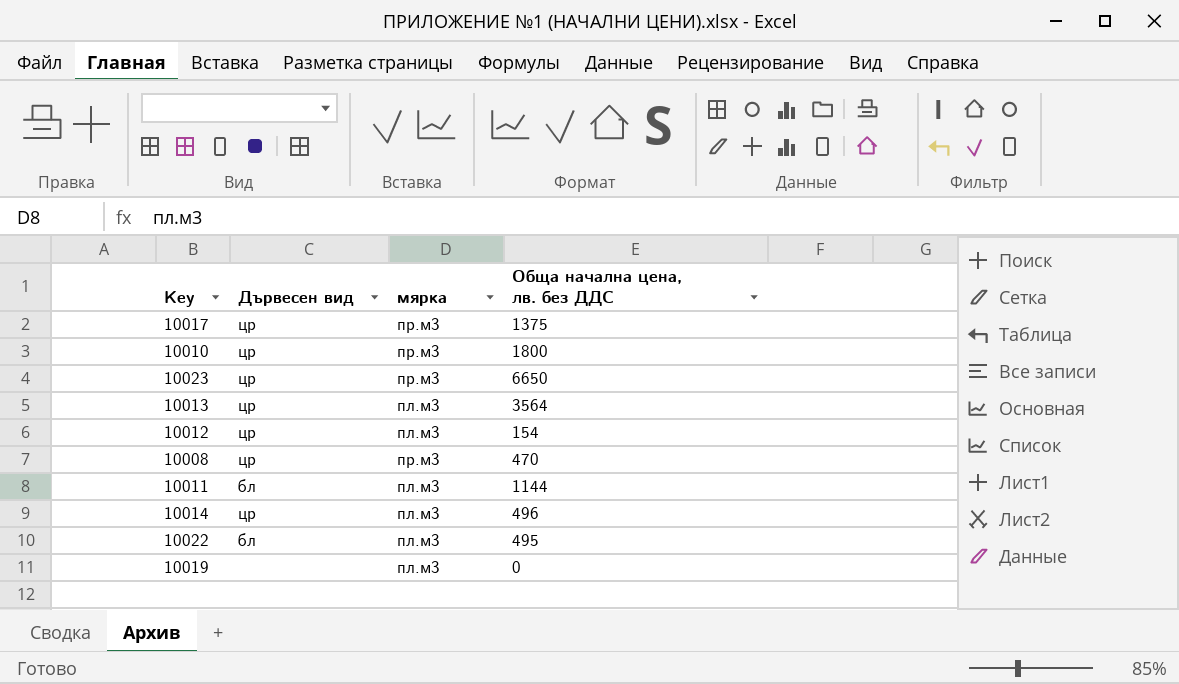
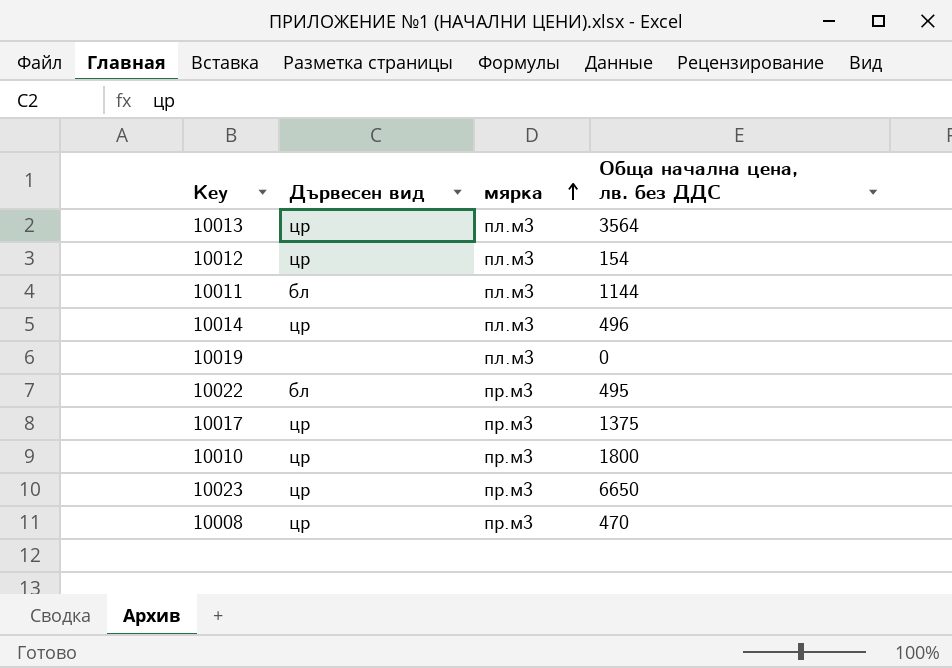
row order: none -> мярка ascending
10022 | мярка: пл.м3 -> пр.м3

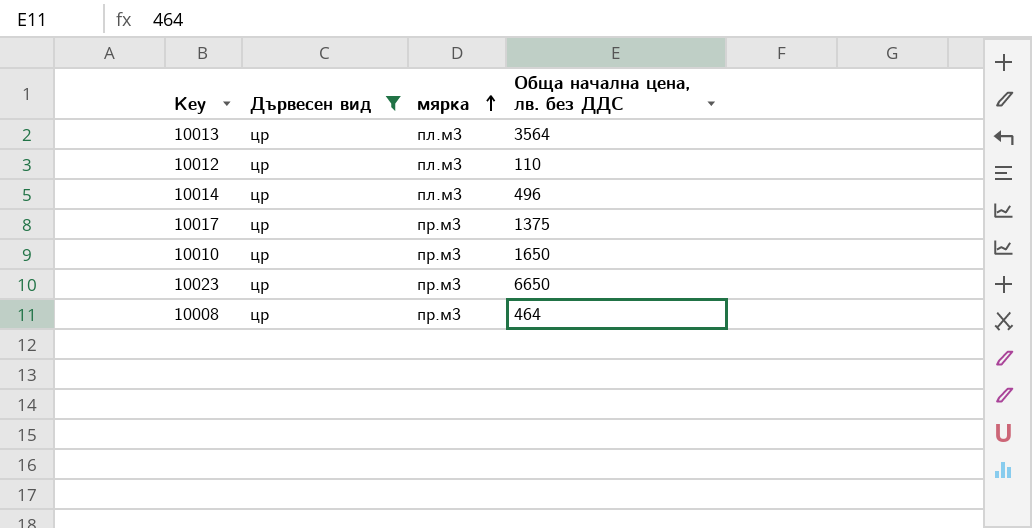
filter: none -> Дървесен вид = цр
10012 | Обща начална цена, лв. без ДДС: 154 -> 110
10010 | Обща начална цена, лв. без ДДС: 1800 -> 1650
10008 | Обща начална цена, лв. без ДДС: 470 -> 464

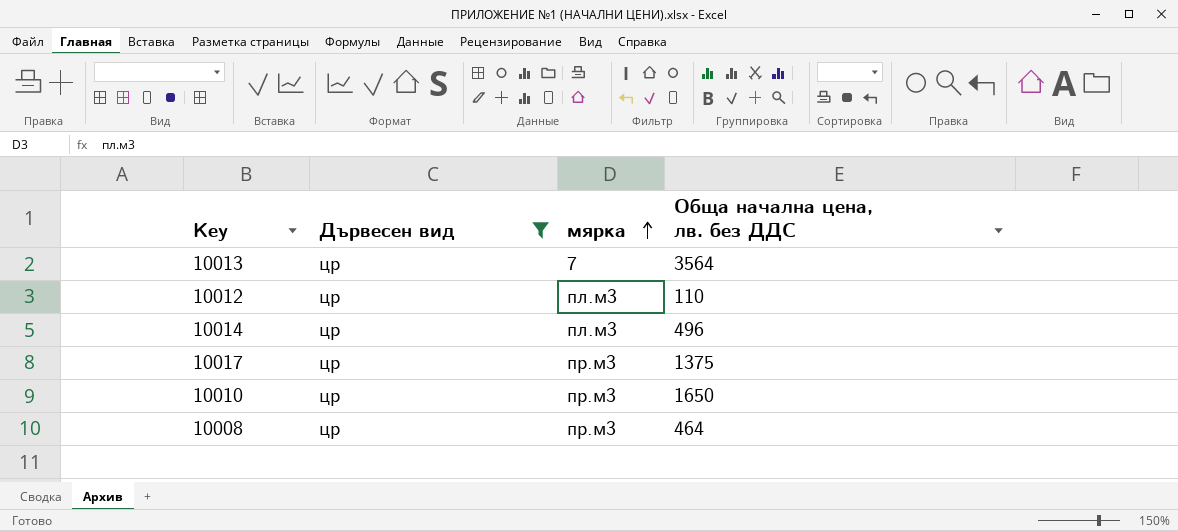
row 10023: цр | пр.м3 | 6650 -> none
10013 | мярка: пл.м3 -> 7

